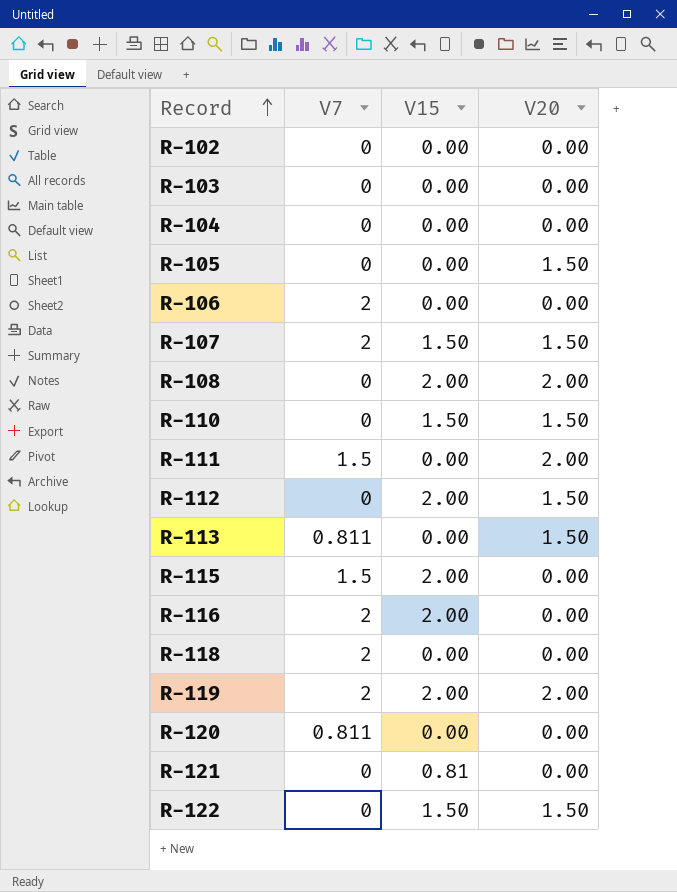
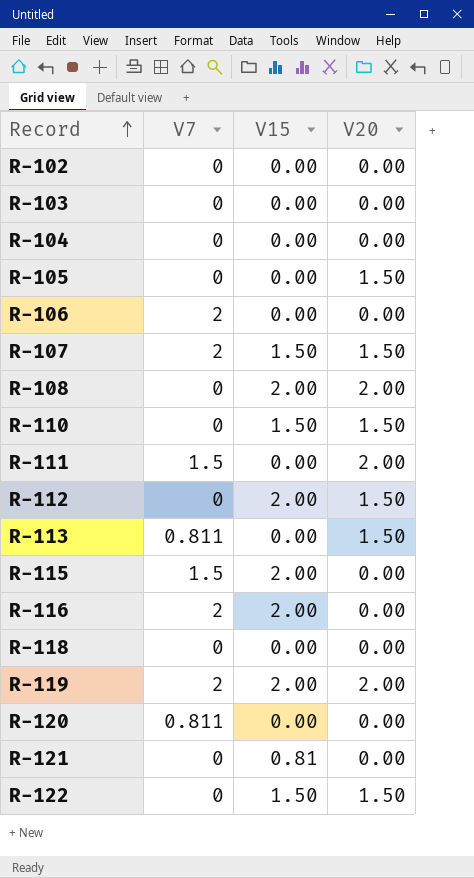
R-118 | V7: 2 -> 0

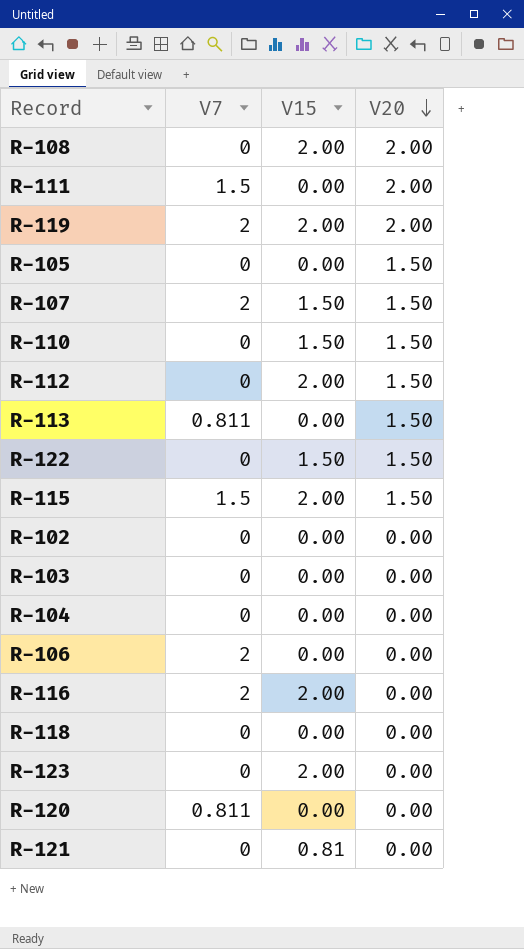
row order: Record ascending -> V20 descending
R-115 | V20: 0.00 -> 1.50
row R-123: none -> 0 | 2.00 | 0.00

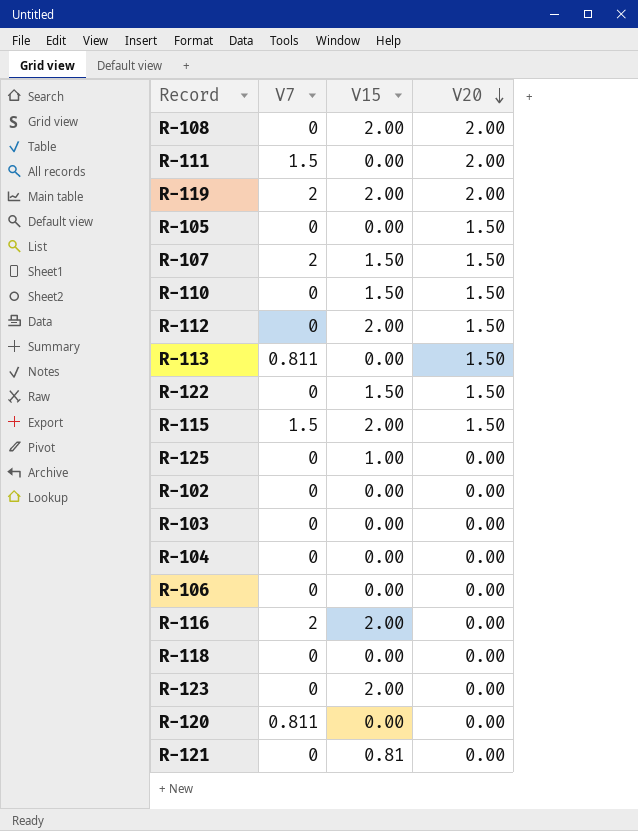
row R-125: none -> 0 | 1.00 | 0.00
R-106 | V7: 2 -> 0

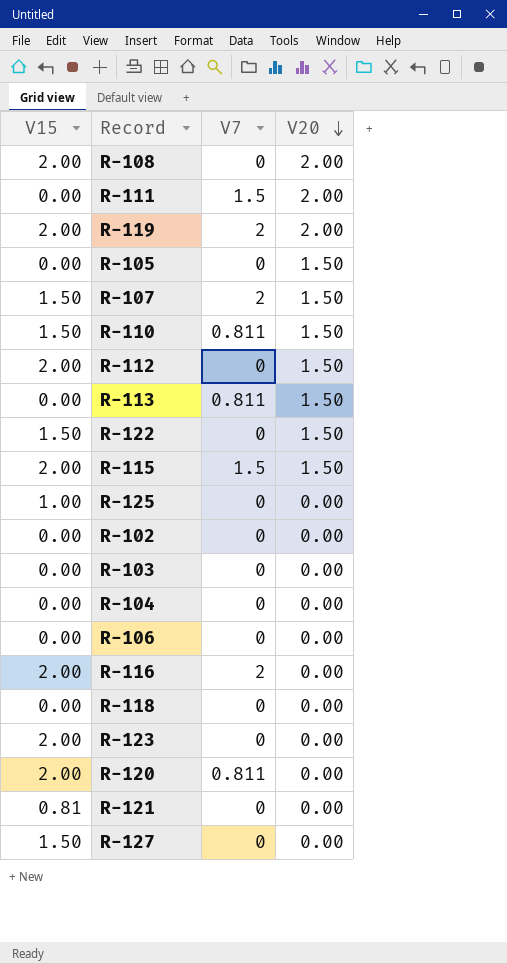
column V15 | position: 3 -> 1
R-110 | V7: 0 -> 0.811
R-120 | V15: 0.00 -> 2.00
row R-127: none -> 1.50 | 0 | 0.00

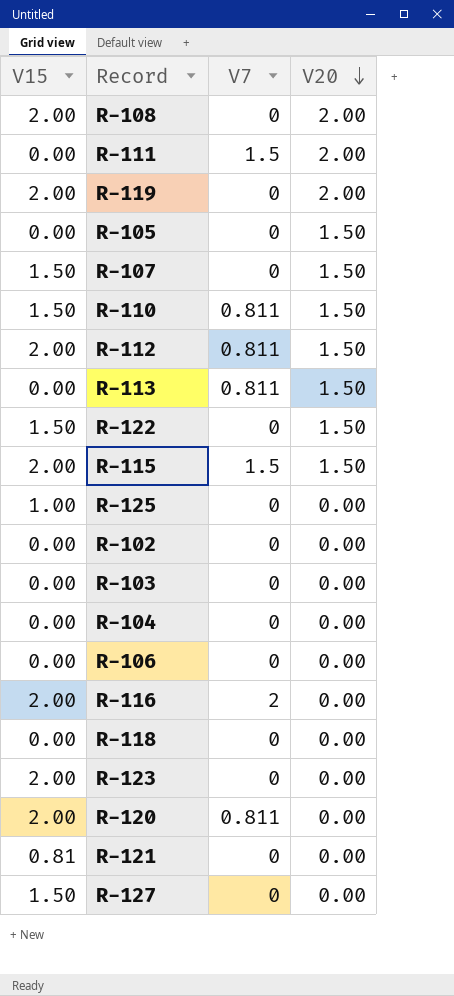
R-119 | V7: 2 -> 0
R-107 | V7: 2 -> 0
R-112 | V7: 0 -> 0.811

